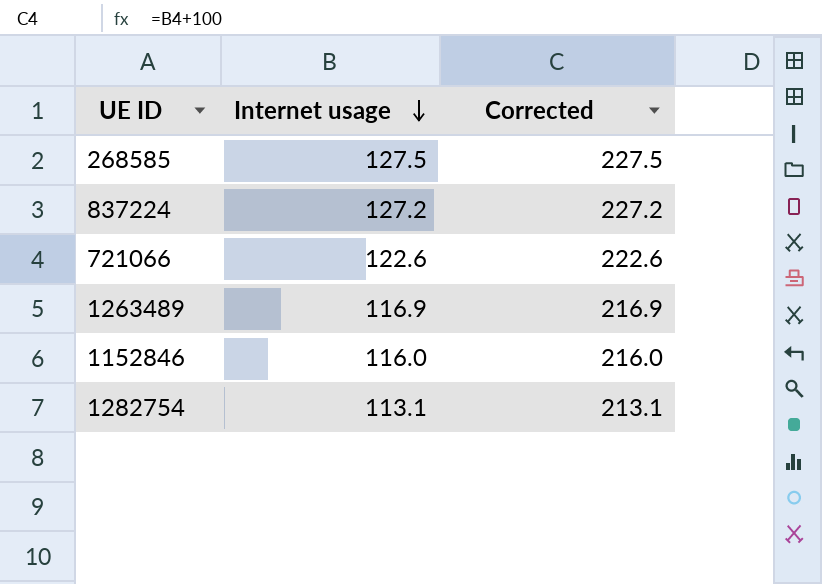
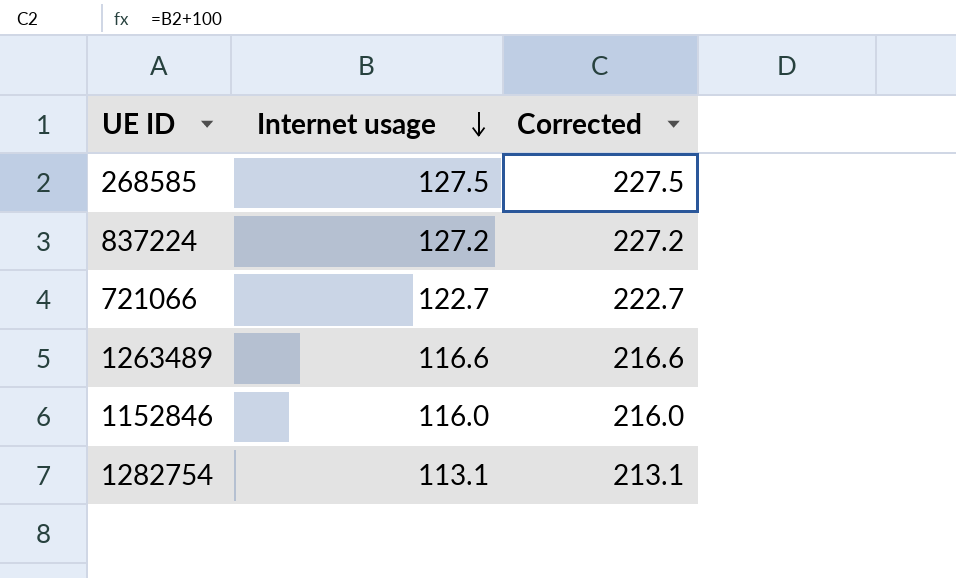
721066 | Internet usage: 122.6 -> 122.7
721066 | Corrected: 222.6 -> 222.7
1263489 | Internet usage: 116.9 -> 116.6
1263489 | Corrected: 216.9 -> 216.6

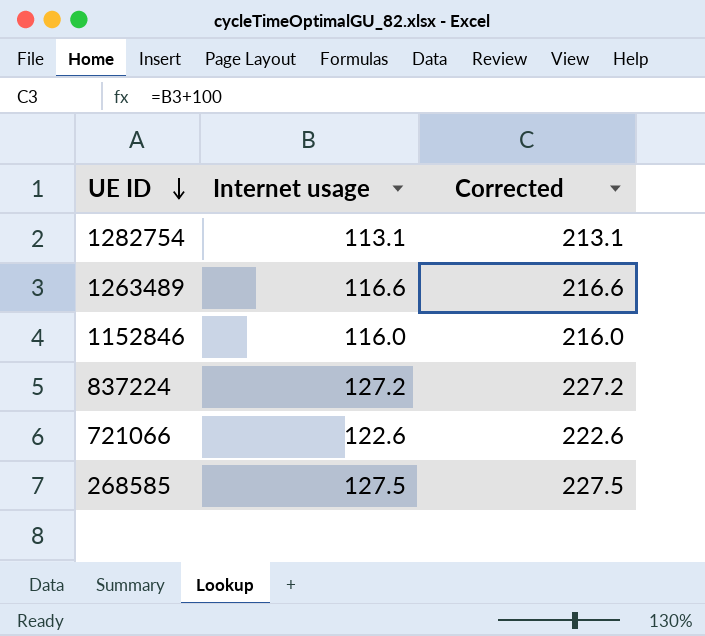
row order: Internet usage descending -> UE ID descending
721066 | Internet usage: 122.7 -> 122.6
721066 | Corrected: 222.7 -> 222.6

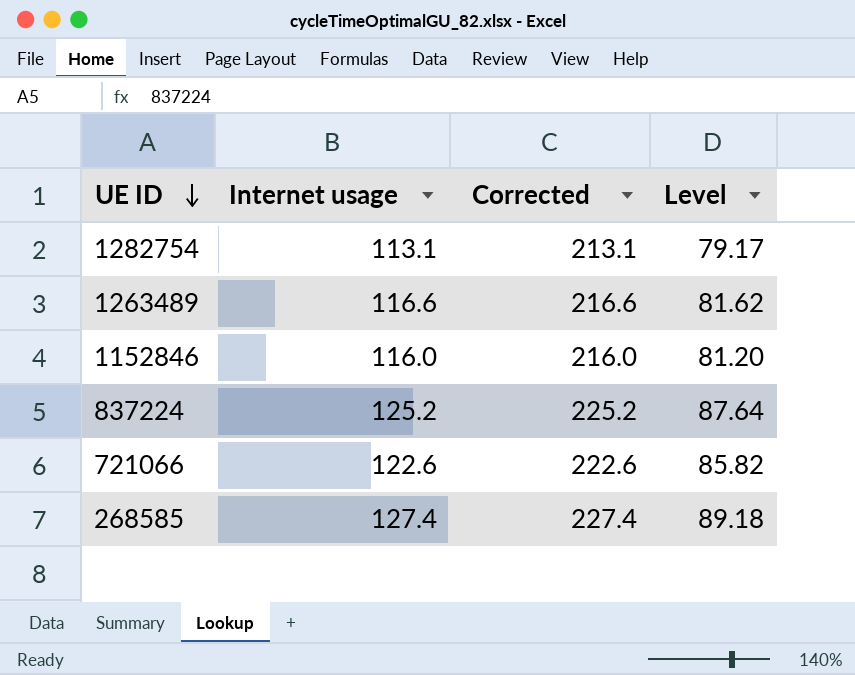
column Level | formula: none -> [Internet usage] * 0.7
837224 | Internet usage: 127.2 -> 125.2
837224 | Corrected: 227.2 -> 225.2
268585 | Internet usage: 127.5 -> 127.4
268585 | Corrected: 227.5 -> 227.4

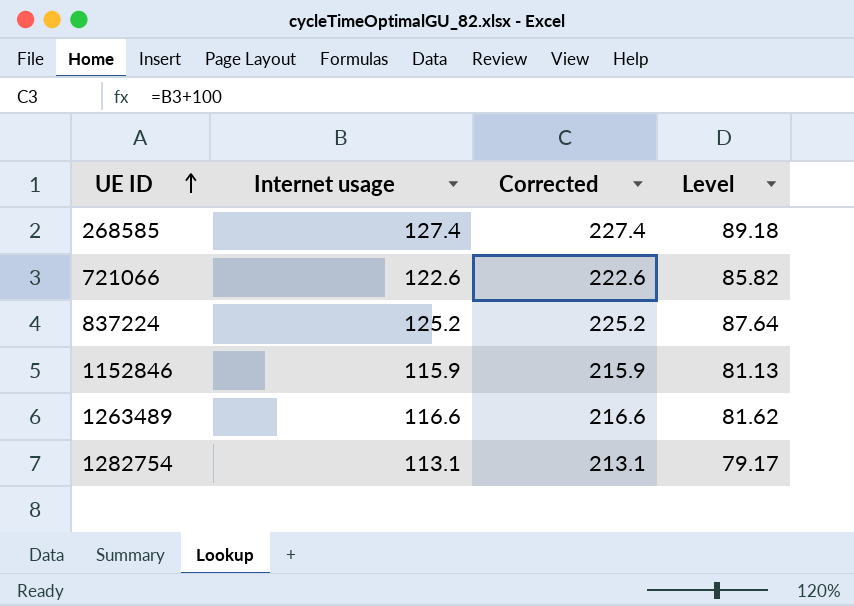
row order: UE ID descending -> UE ID ascending
1152846 | Internet usage: 116.0 -> 115.9
1152846 | Corrected: 216.0 -> 215.9
1152846 | Level: 81.20 -> 81.13

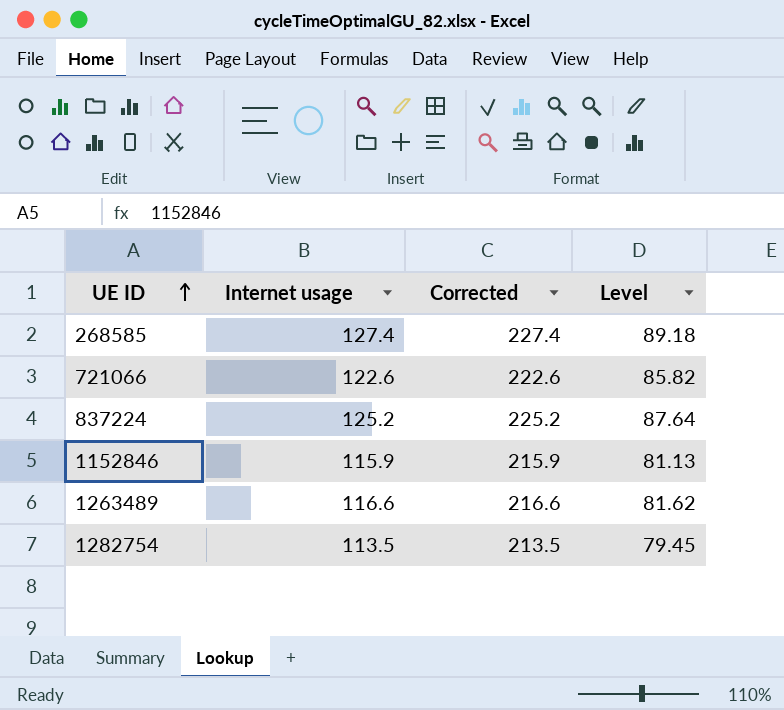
1282754 | Internet usage: 113.1 -> 113.5
1282754 | Corrected: 213.1 -> 213.5
1282754 | Level: 79.17 -> 79.45

